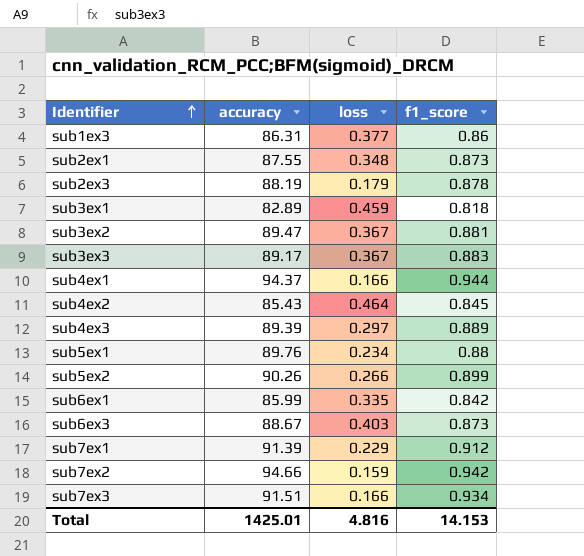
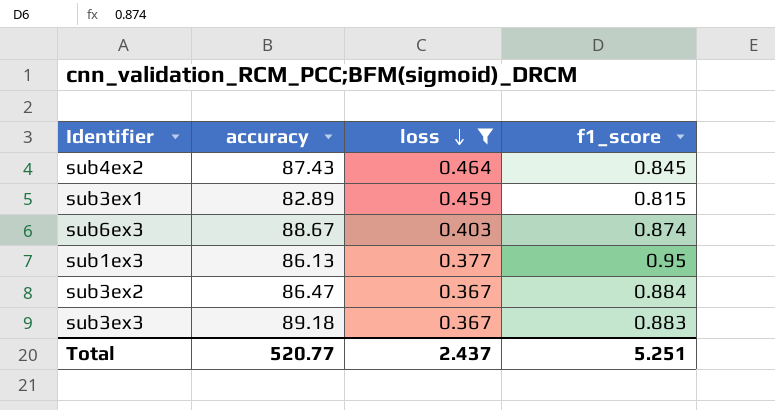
filter: none -> loss >= 0.367
row order: Identifier ascending -> loss descending
sub4ex2 | accuracy: 85.43 -> 87.43
sub3ex1 | f1_score: 0.818 -> 0.815
sub6ex3 | f1_score: 0.873 -> 0.874
sub1ex3 | accuracy: 86.31 -> 86.13
sub1ex3 | f1_score: 0.86 -> 0.95
sub3ex2 | accuracy: 89.47 -> 86.47
sub3ex2 | f1_score: 0.881 -> 0.884
sub3ex3 | accuracy: 89.17 -> 89.18
Total | accuracy: 1425.01 -> 520.77
Total | loss: 4.816 -> 2.437
Total | f1_score: 14.153 -> 5.251

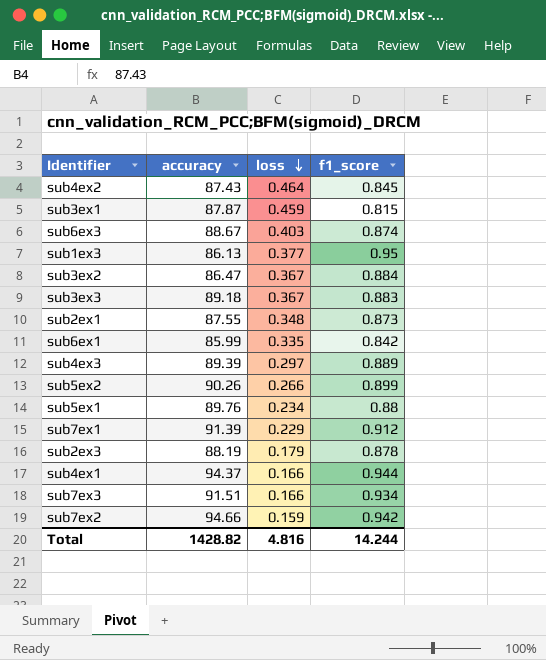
filter: loss >= 0.367 -> none
sub3ex1 | accuracy: 82.89 -> 87.87
Total | accuracy: 520.77 -> 1428.82
Total | loss: 2.437 -> 4.816
Total | f1_score: 5.251 -> 14.244

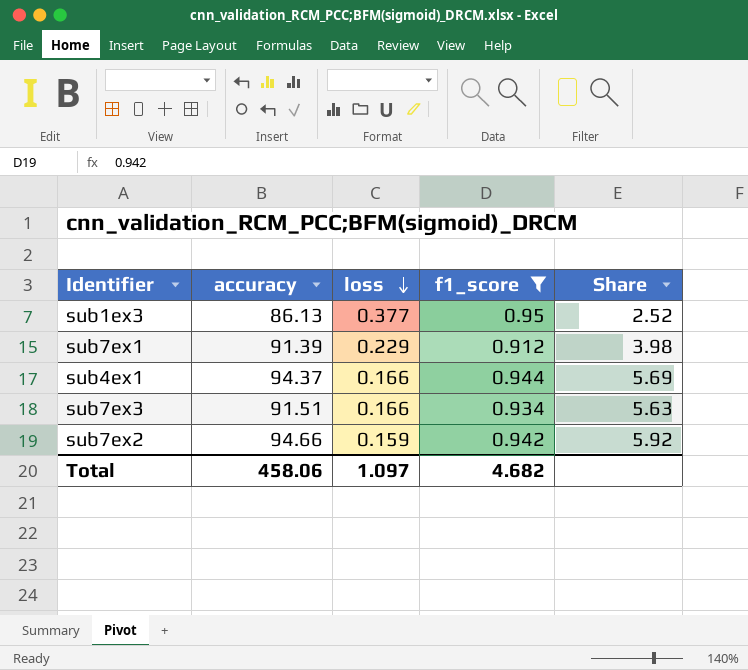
filter: none -> f1_score >= 0.912
column Share | formula: none -> [f1_score] / [loss]
Total | accuracy: 1428.82 -> 458.06
Total | loss: 4.816 -> 1.097
Total | f1_score: 14.244 -> 4.682

